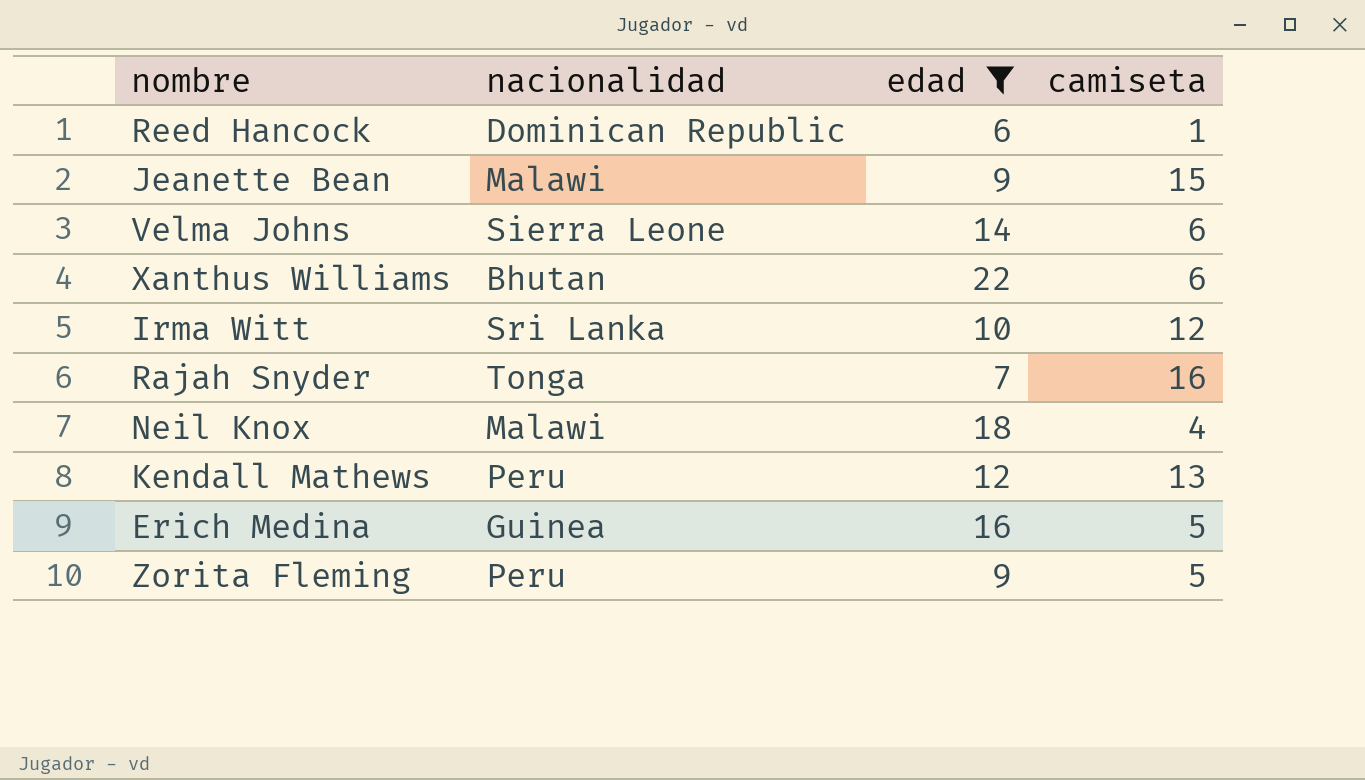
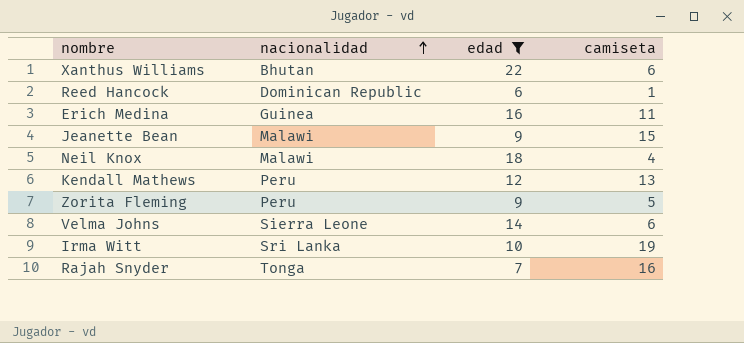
row order: none -> nacionalidad ascending
Erich Medina | camiseta: 5 -> 11
Irma Witt | camiseta: 12 -> 19

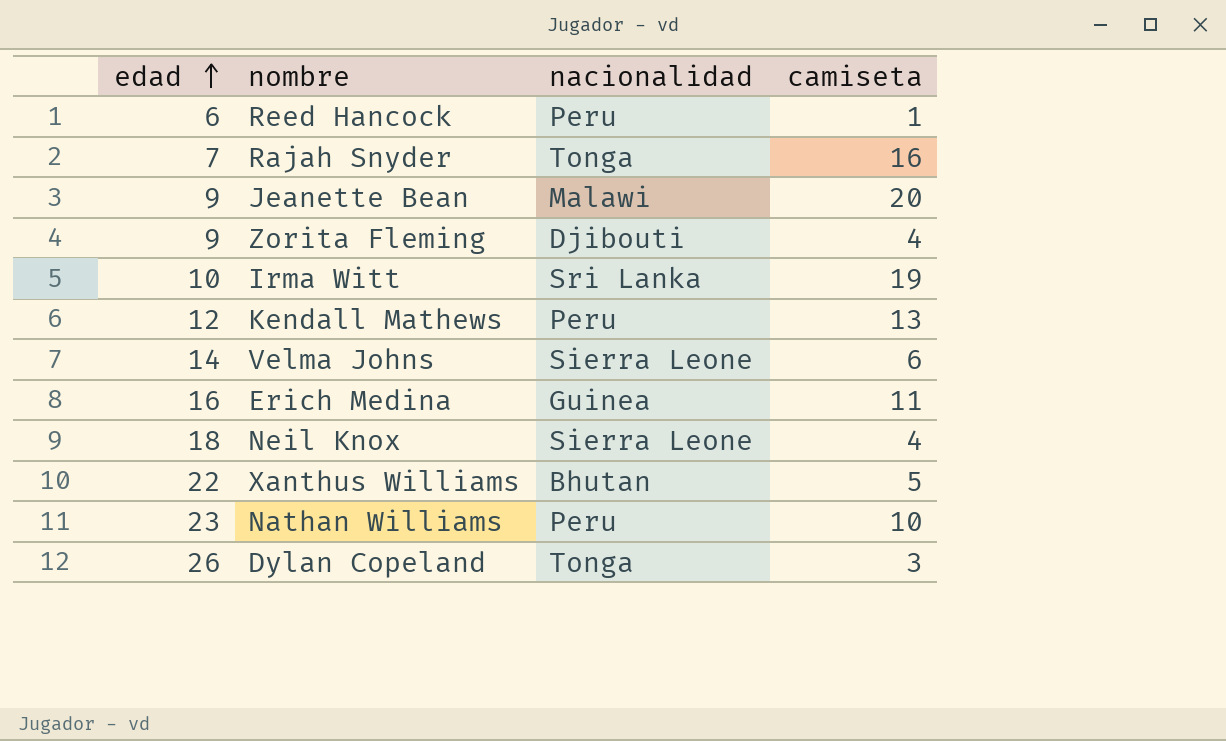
filter: edad <= 22 -> none
row order: nacionalidad ascending -> edad ascending
column edad | position: 3 -> 1
Reed Hancock | nacionalidad: Dominican Republic -> Peru
Jeanette Bean | camiseta: 15 -> 20
Zorita Fleming | nacionalidad: Peru -> Djibouti
Zorita Fleming | camiseta: 5 -> 4
Neil Knox | nacionalidad: Malawi -> Sierra Leone
Xanthus Williams | camiseta: 6 -> 5

